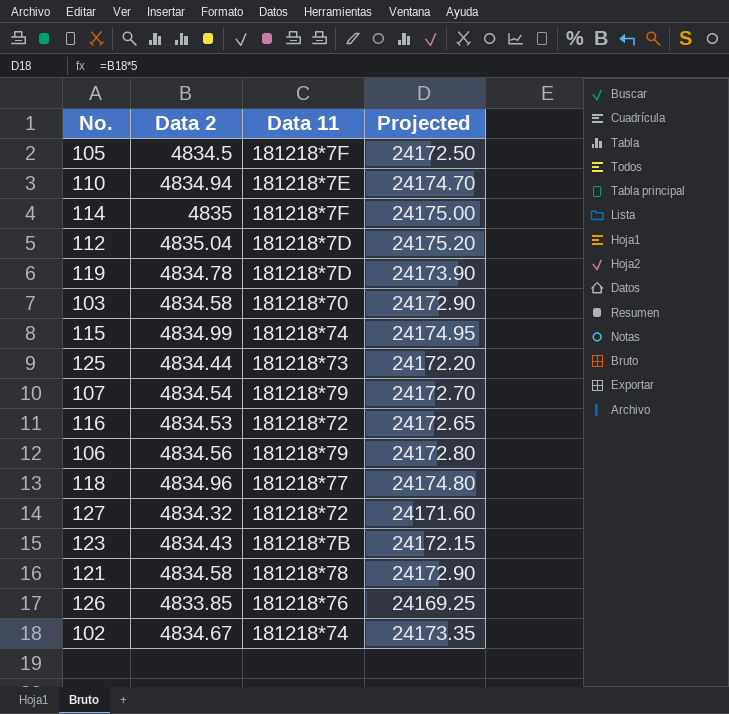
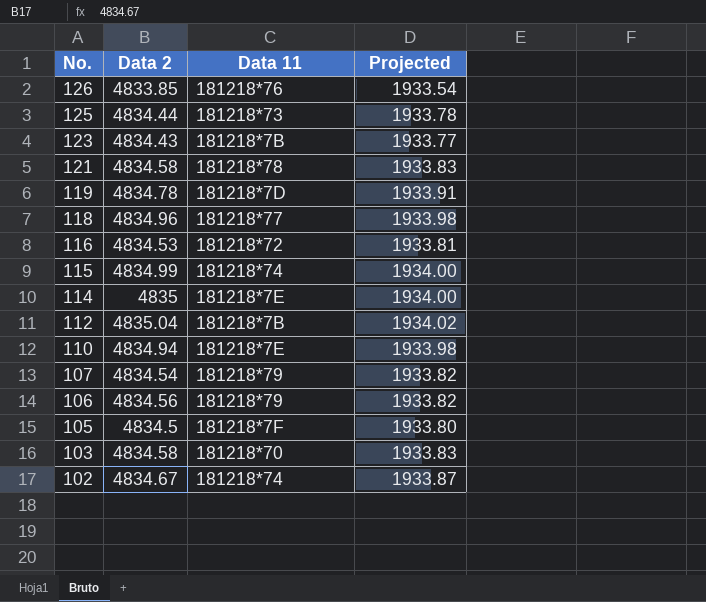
row order: none -> No. descending
column Projected | formula: [Data 2] * 5 -> [Data 2] * 0.4
row 127: 4834.32 | 181218*72 | 24171.60 -> none
114 | Data 11: 181218*7F -> 181218*7E
112 | Data 11: 181218*7D -> 181218*7B

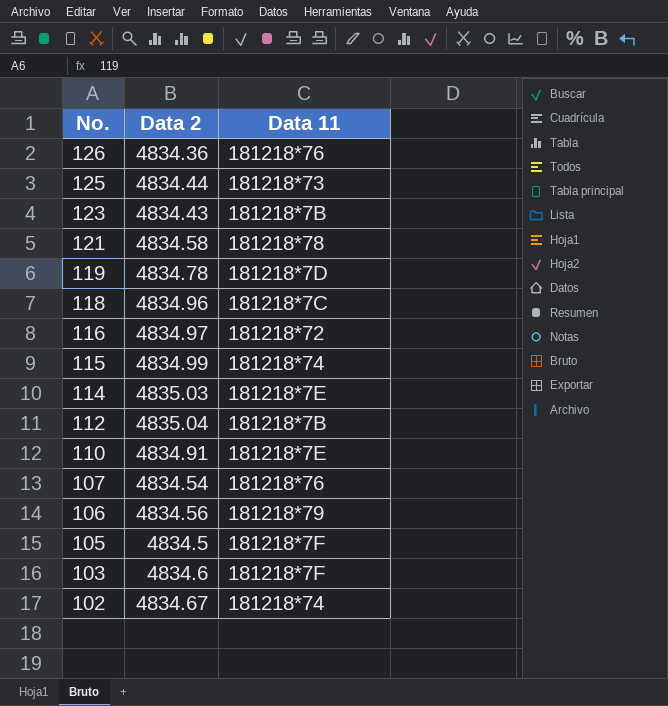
column Projected | formula: [Data 2] * 0.4 -> none
126 | Data 2: 4833.85 -> 4834.36
118 | Data 11: 181218*77 -> 181218*7C
116 | Data 2: 4834.53 -> 4834.97
114 | Data 2: 4835 -> 4835.03
110 | Data 2: 4834.94 -> 4834.91
107 | Data 11: 181218*79 -> 181218*76
103 | Data 2: 4834.58 -> 4834.6
103 | Data 11: 181218*70 -> 181218*7F

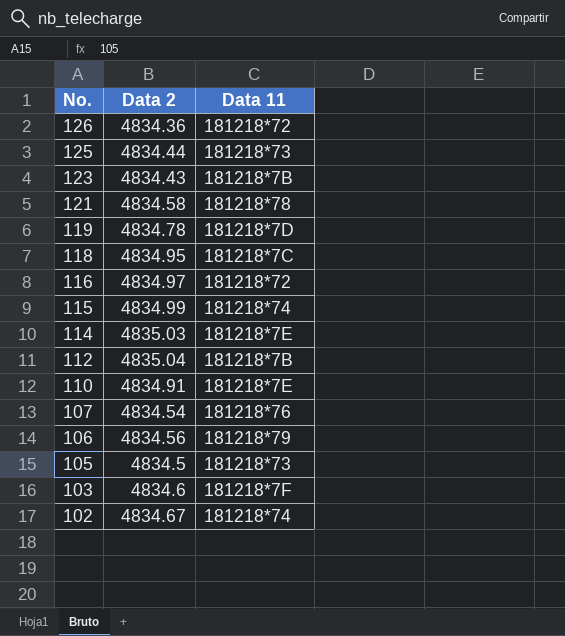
126 | Data 11: 181218*76 -> 181218*72
118 | Data 2: 4834.96 -> 4834.95
105 | Data 11: 181218*7F -> 181218*73

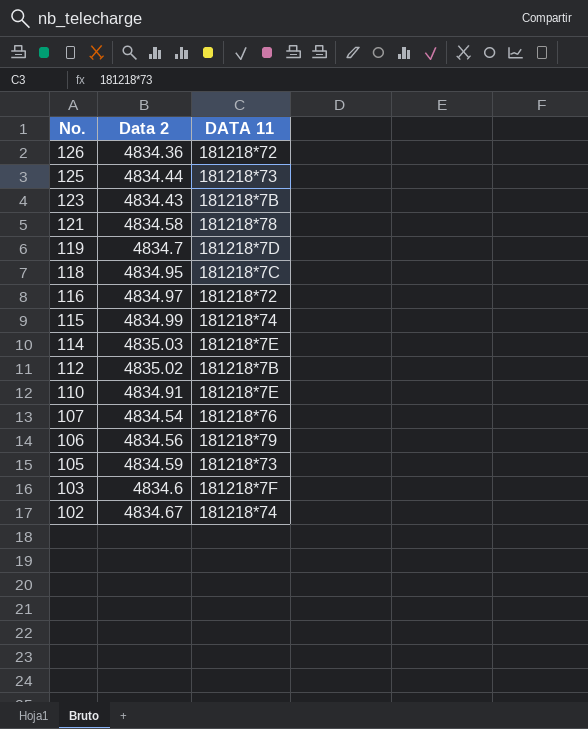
column name: Data 11 -> DATA 11
119 | Data 2: 4834.78 -> 4834.7
112 | Data 2: 4835.04 -> 4835.02
105 | Data 2: 4834.5 -> 4834.59

